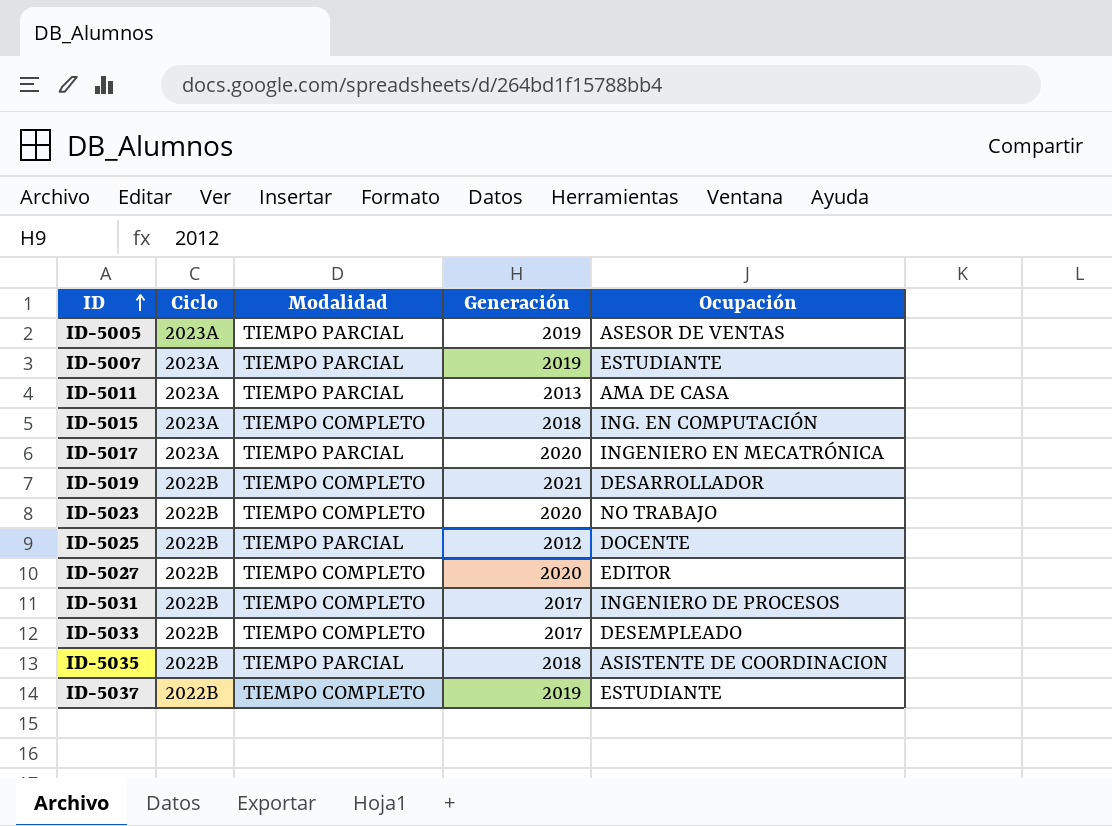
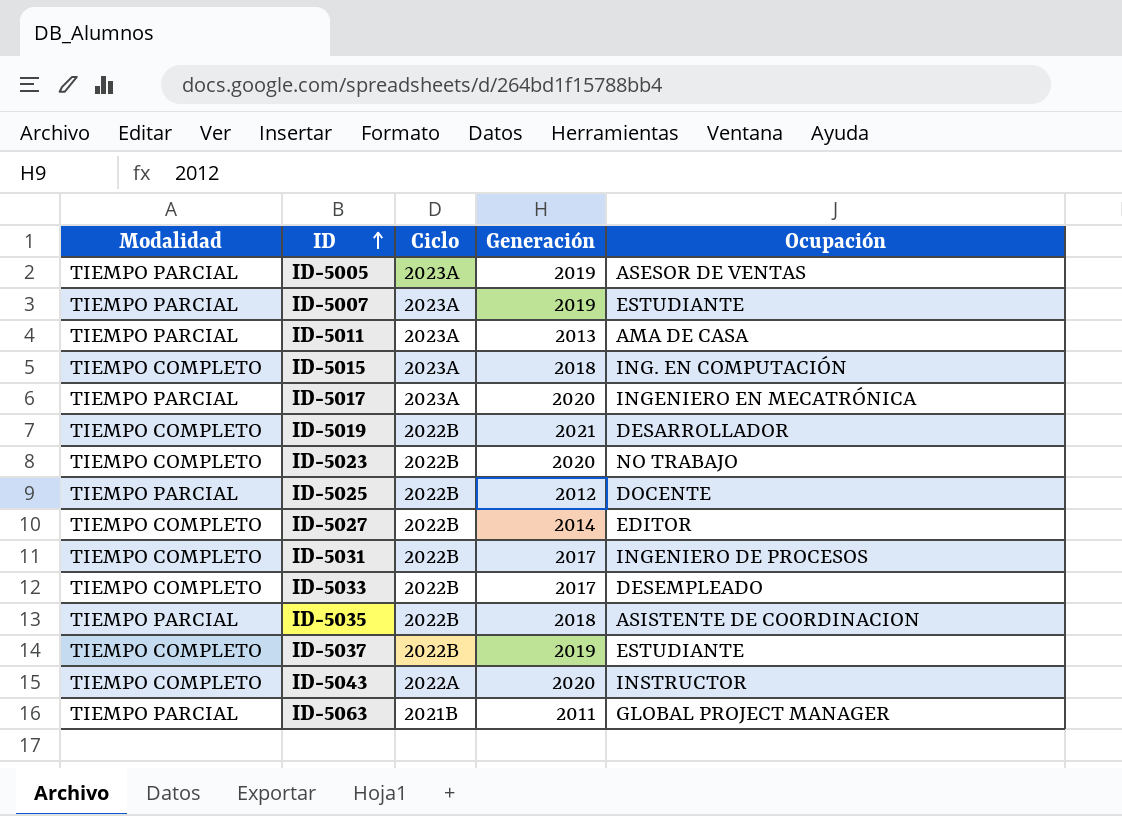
column Modalidad | position: 3 -> 1
ID-5027 | Generación: 2020 -> 2014
row ID-5043: none -> TIEMPO COMPLETO | 2022A | 2020 | INSTRUCTOR
row ID-5063: none -> TIEMPO PARCIAL | 2021B | 2011 | GLOBAL PROJECT MANAGER

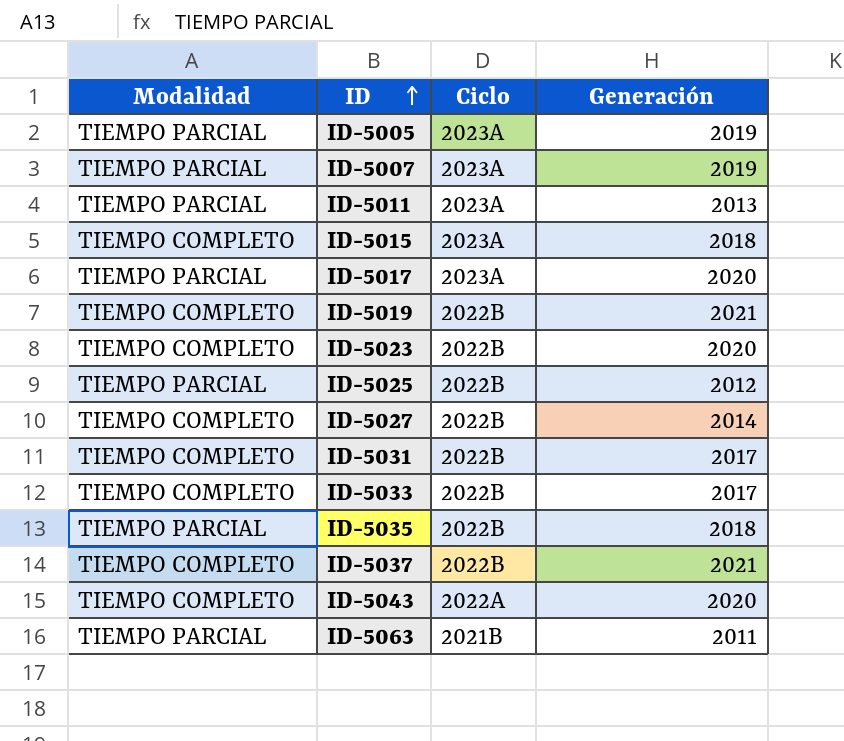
column Ocupación | position: 5 -> none
ID-5037 | Generación: 2019 -> 2021

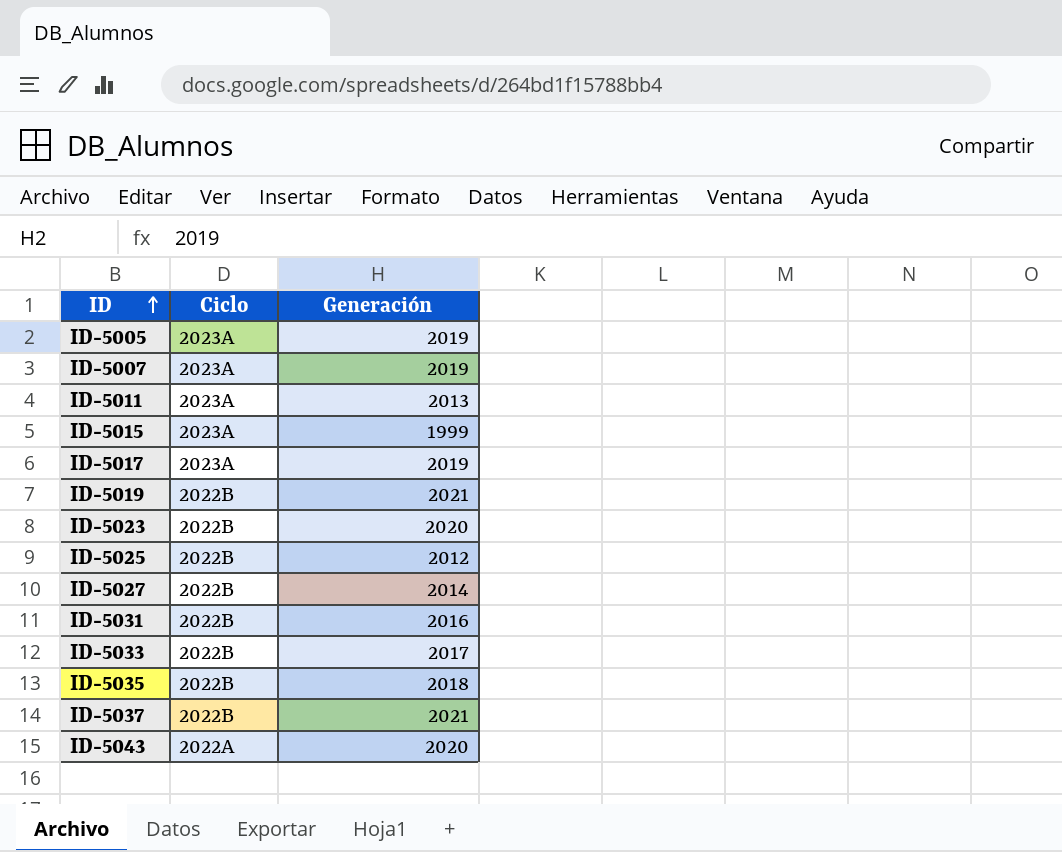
column Modalidad | position: 1 -> none
row ID-5063: TIEMPO PARCIAL | 2021B | 2011 -> none
ID-5015 | Generación: 2018 -> 1999
ID-5017 | Generación: 2020 -> 2019
ID-5031 | Generación: 2017 -> 2016

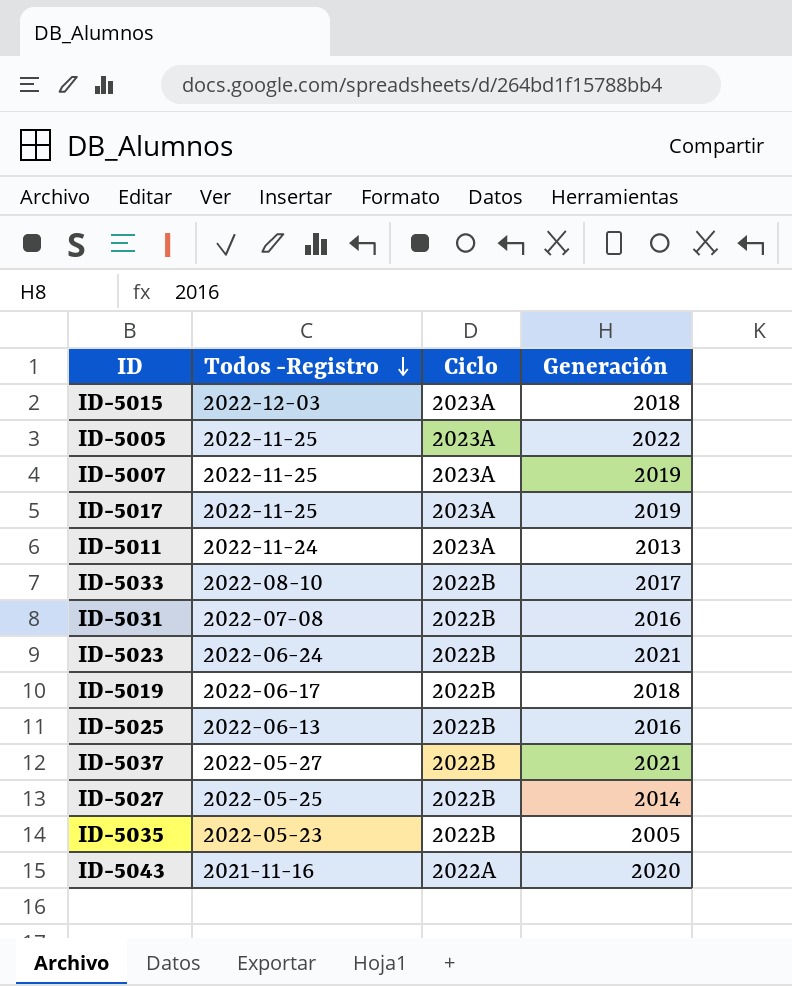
row order: ID ascending -> Todos -Registro descending
column Todos -Registro | position: none -> 2
ID-5015 | Generación: 1999 -> 2018
ID-5005 | Generación: 2019 -> 2022
ID-5023 | Generación: 2020 -> 2021
ID-5019 | Generación: 2021 -> 2018
ID-5025 | Generación: 2012 -> 2016
ID-5035 | Generación: 2018 -> 2005

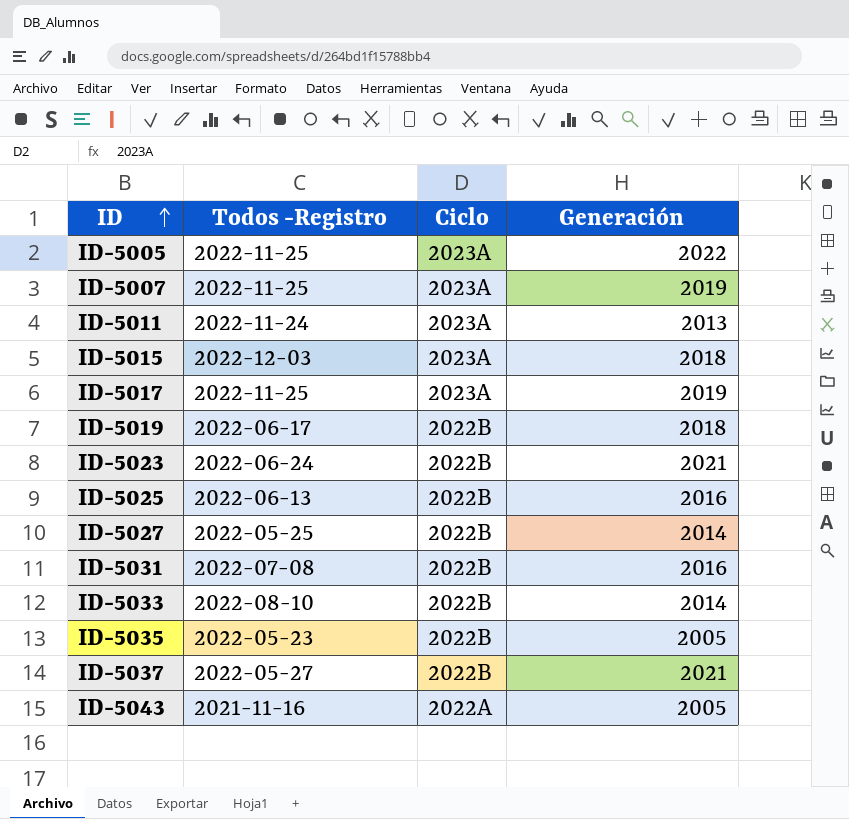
row order: Todos -Registro descending -> ID ascending
ID-5033 | Generación: 2017 -> 2014
ID-5043 | Generación: 2020 -> 2005

